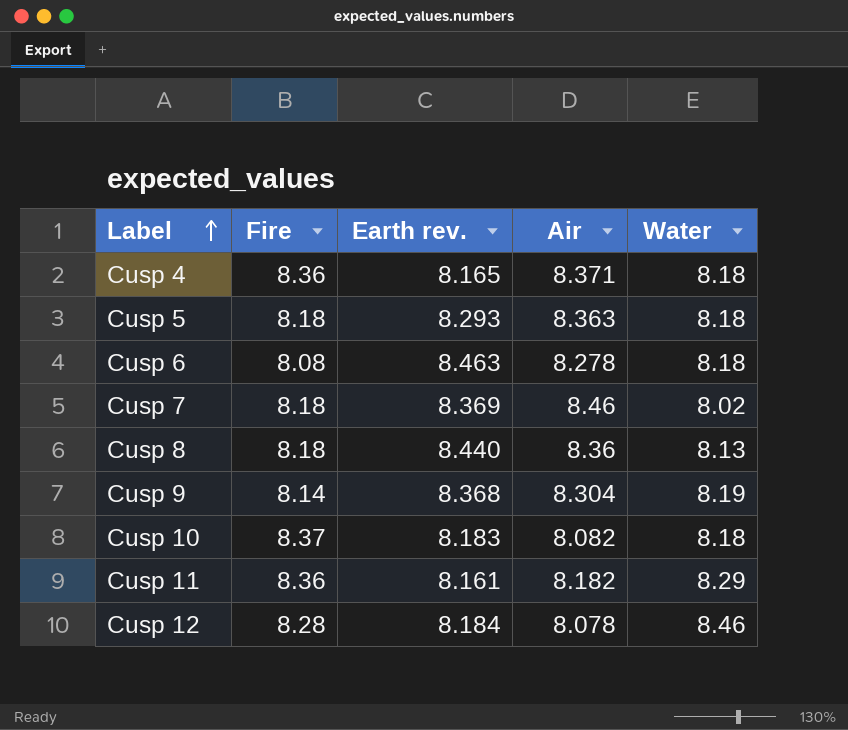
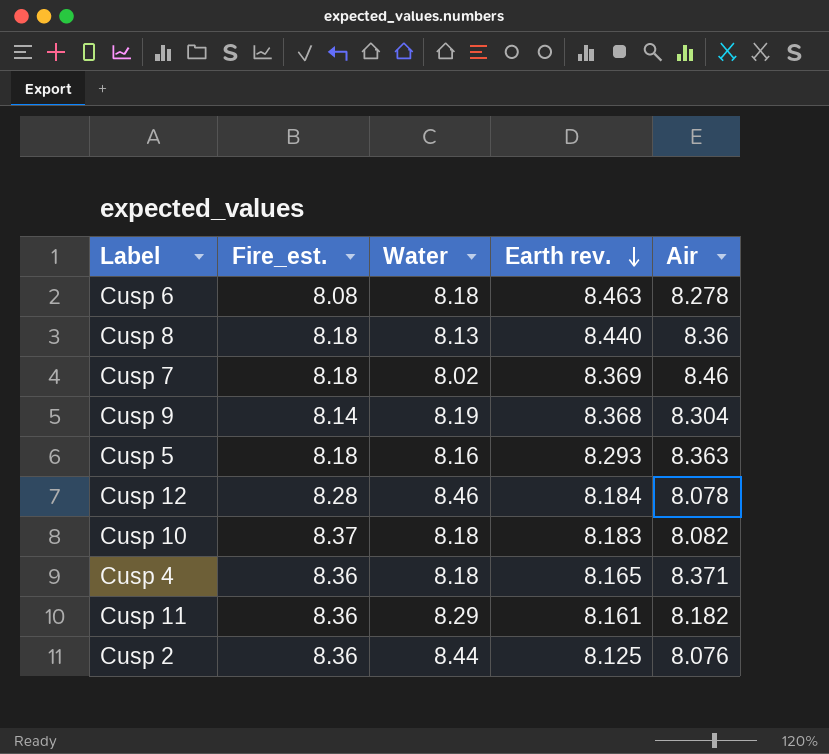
row order: Label ascending -> Earth rev. descending
column name: Fire -> Fire_est.
column Water | position: 5 -> 3
Cusp 5 | Water: 8.18 -> 8.16
row Cusp 2: none -> 8.36 | 8.44 | 8.125 | 8.076

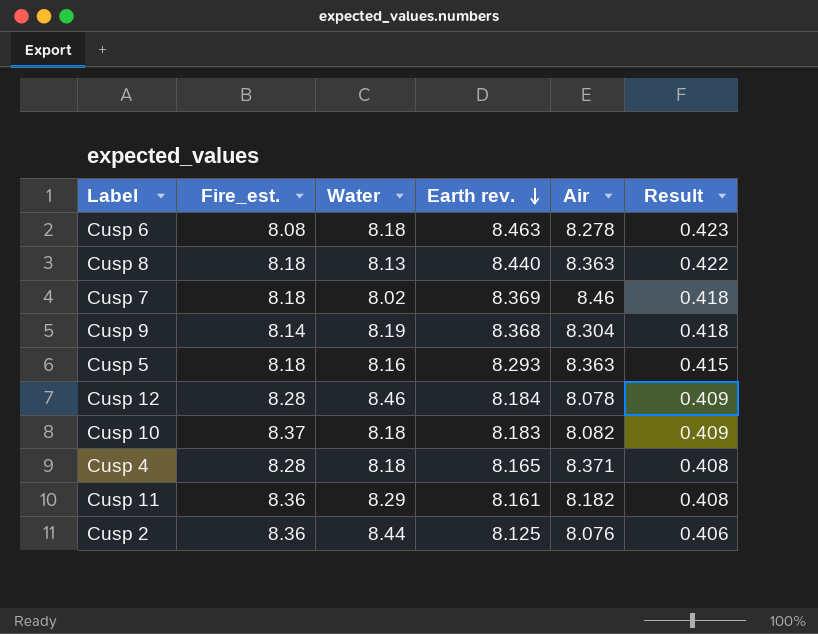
column Result | formula: none -> [Earth rev.] * 0.05
Cusp 8 | Air: 8.36 -> 8.363
Cusp 4 | Fire_est.: 8.36 -> 8.28

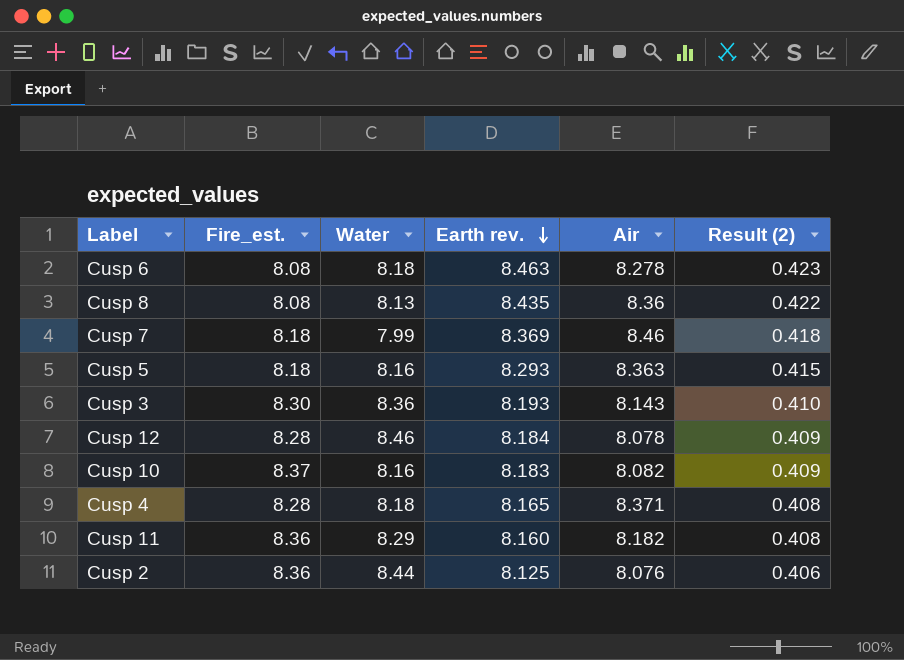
column name: Result -> Result (2)
row Cusp 9: 8.14 | 8.19 | 8.368 | 8.304 | 0.418 -> none
Cusp 8 | Fire_est.: 8.18 -> 8.08
Cusp 8 | Earth rev.: 8.440 -> 8.435
Cusp 8 | Air: 8.363 -> 8.36
Cusp 7 | Water: 8.02 -> 7.99
row Cusp 3: none -> 8.30 | 8.36 | 8.193 | 8.143 | 0.410
Cusp 10 | Water: 8.18 -> 8.16
Cusp 11 | Earth rev.: 8.161 -> 8.160

